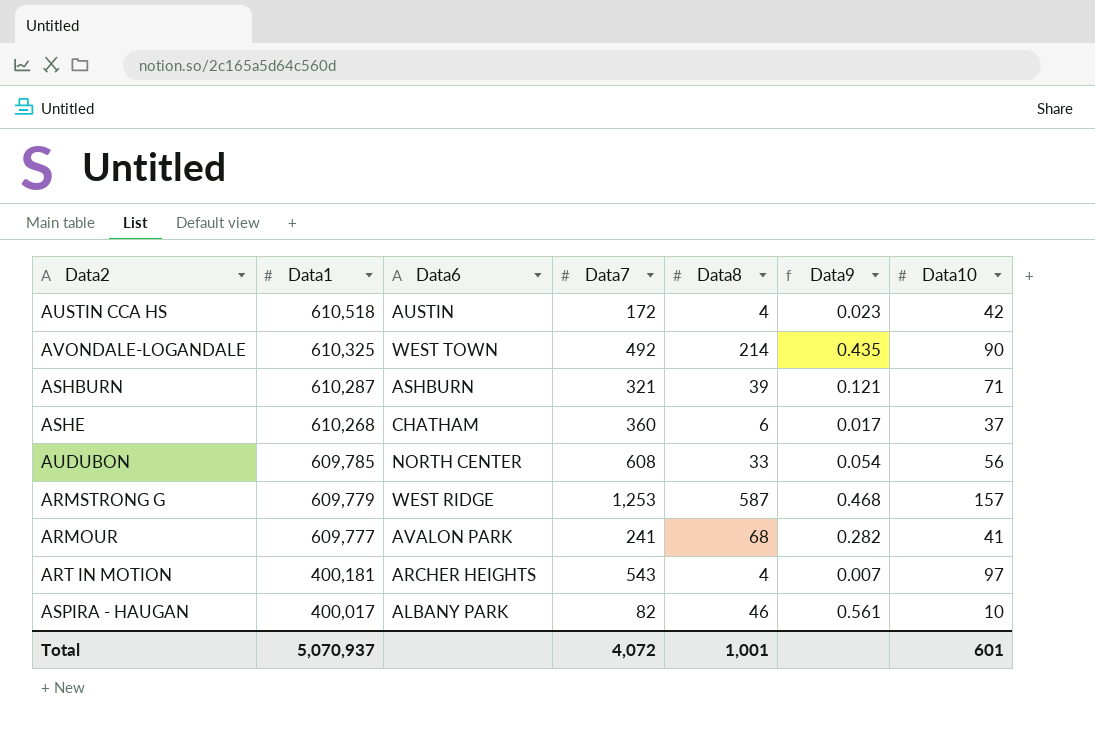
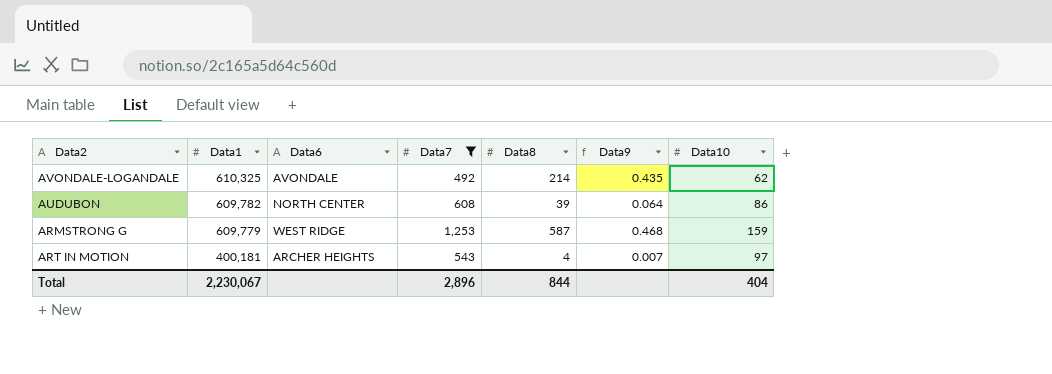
filter: none -> Data7 >= 492
AVONDALE-LOGANDALE | Data6: WEST TOWN -> AVONDALE
AVONDALE-LOGANDALE | Data10: 90 -> 62
AUDUBON | Data1: 609,785 -> 609,782
AUDUBON | Data8: 33 -> 39
AUDUBON | Data9: 0.054 -> 0.064
AUDUBON | Data10: 56 -> 86
ARMSTRONG G | Data10: 157 -> 159
Total | Data1: 5,070,937 -> 2,230,067
Total | Data7: 4,072 -> 2,896
Total | Data8: 1,001 -> 844
Total | Data10: 601 -> 404

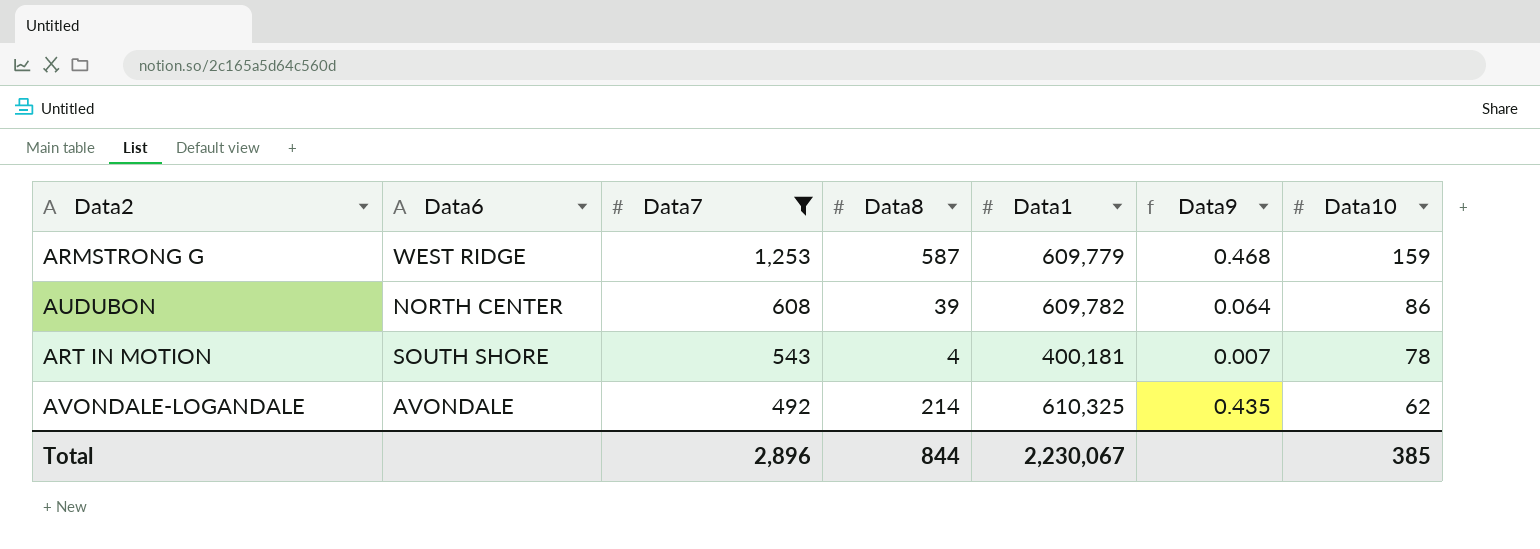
row order: Data1 descending -> Data7 descending
column Data1 | position: 2 -> 5
ART IN MOTION | Data6: ARCHER HEIGHTS -> SOUTH SHORE
ART IN MOTION | Data10: 97 -> 78
Total | Data10: 404 -> 385

